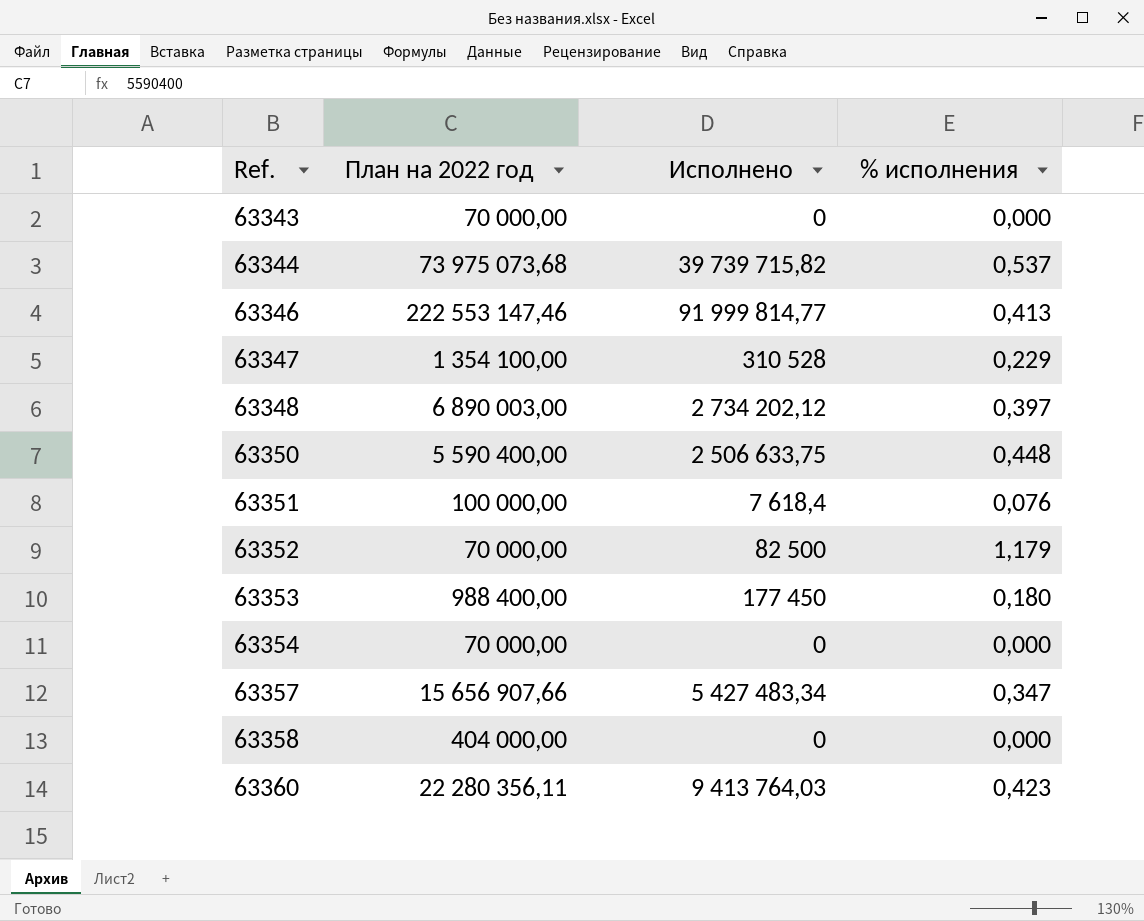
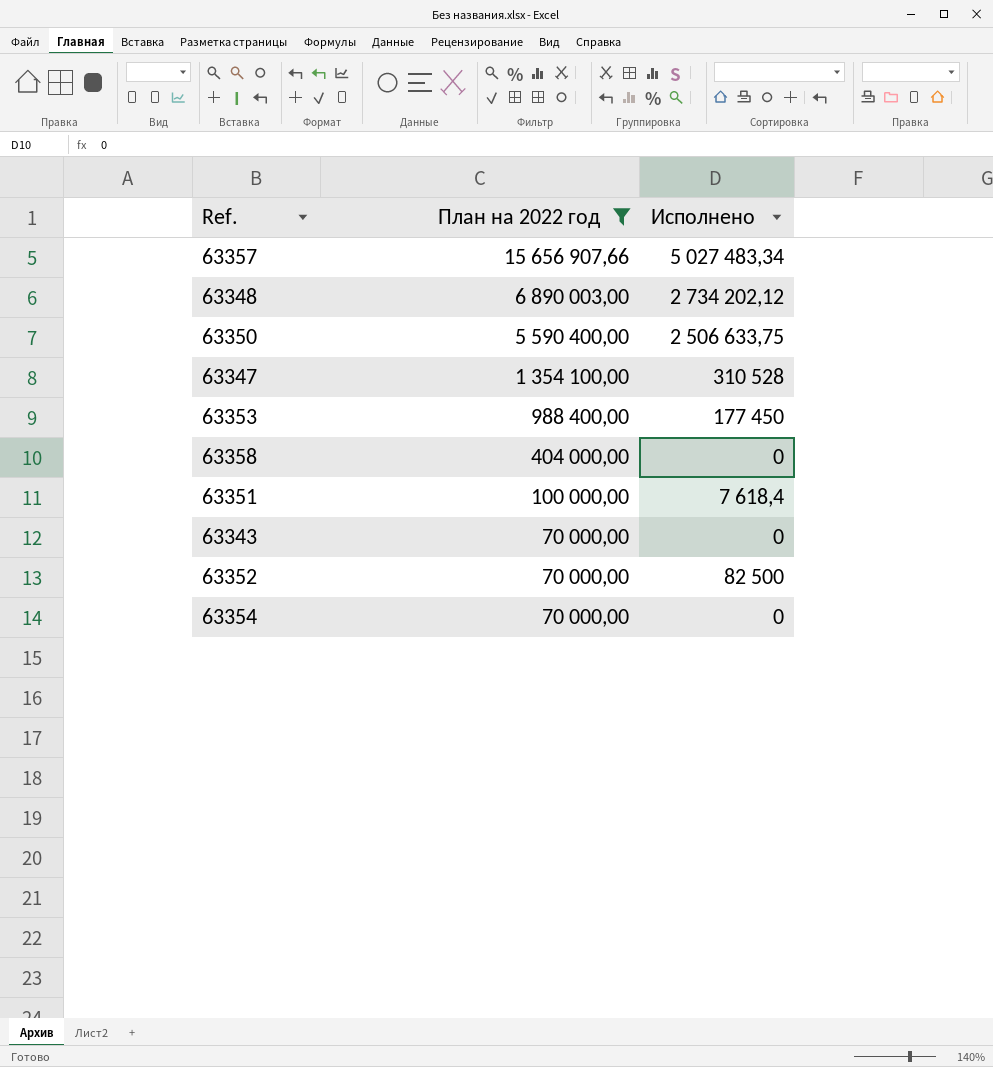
filter: none -> План на 2022 год <= 15 656 907,66
row order: Ref. ascending -> План на 2022 год descending
column % исполнения | formula: [Исполнено] / [План на 2022 год] -> none
63357 | Исполнено: 5 427 483,34 -> 5 027 483,34

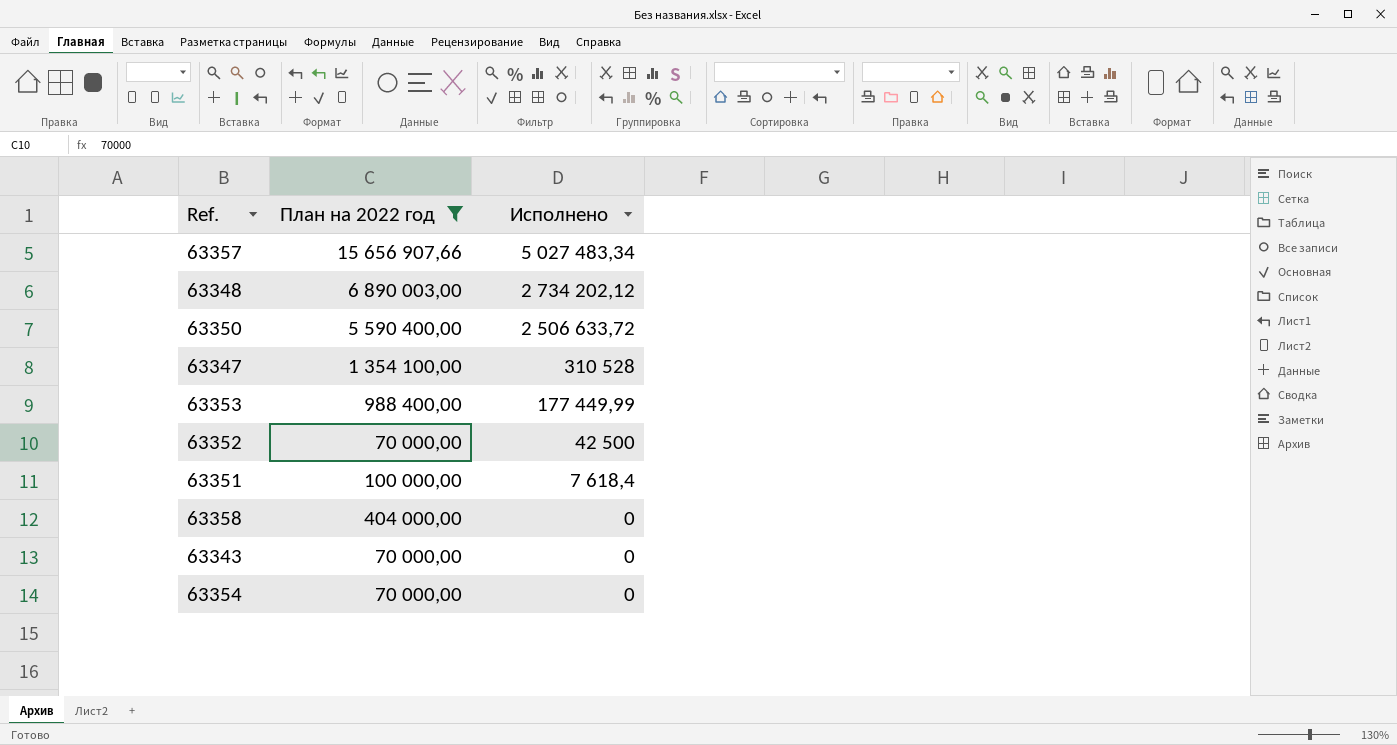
row order: План на 2022 год descending -> Исполнено descending
63350 | Исполнено: 2 506 633,75 -> 2 506 633,72
63353 | Исполнено: 177 450 -> 177 449,99
63352 | Исполнено: 82 500 -> 42 500

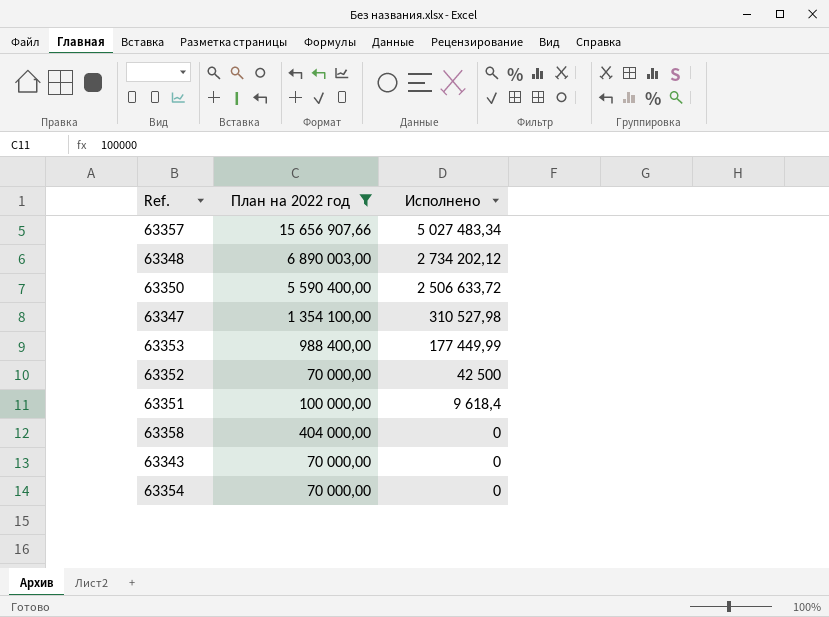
63347 | Исполнено: 310 528 -> 310 527,98
63351 | Исполнено: 7 618,4 -> 9 618,4

